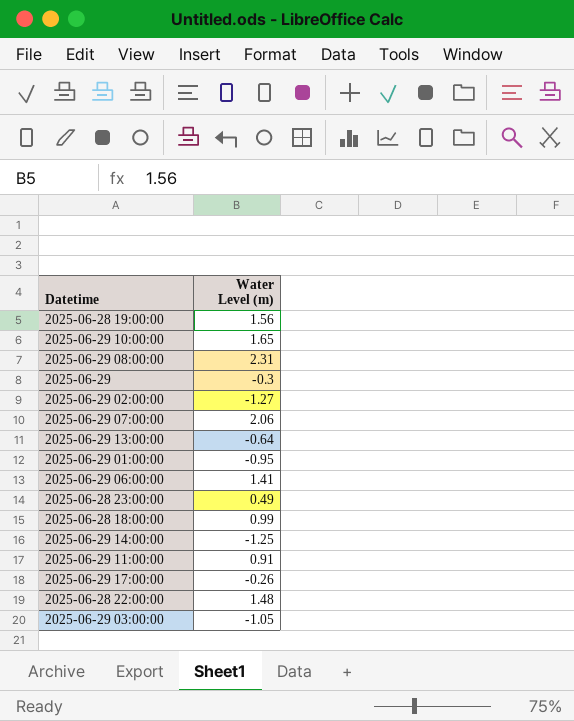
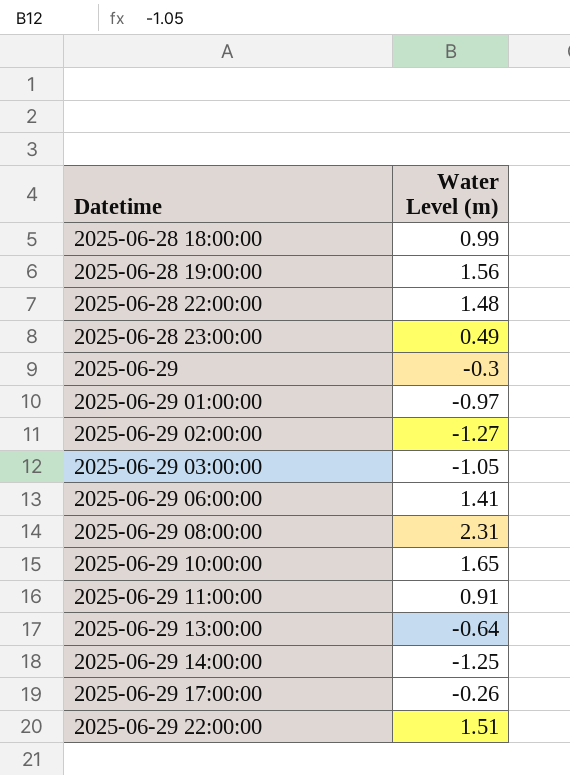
row order: none -> Datetime ascending
row 2025-06-29 07:00:00: 2.06 -> none
2025-06-29 01:00:00 | Water Level (m): -0.95 -> -0.97
row 2025-06-29 22:00:00: none -> 1.51

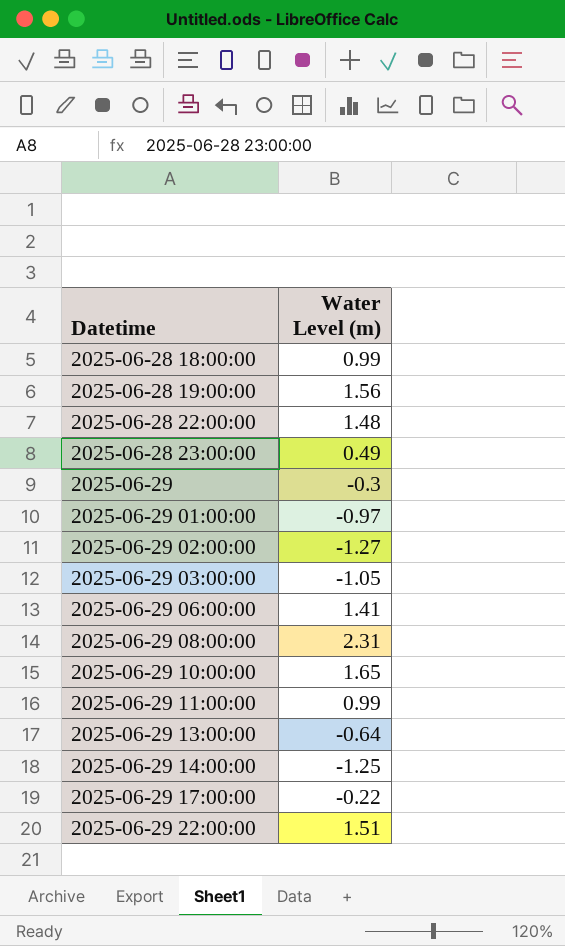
2025-06-29 11:00:00 | Water Level (m): 0.91 -> 0.99
2025-06-29 17:00:00 | Water Level (m): -0.26 -> -0.22

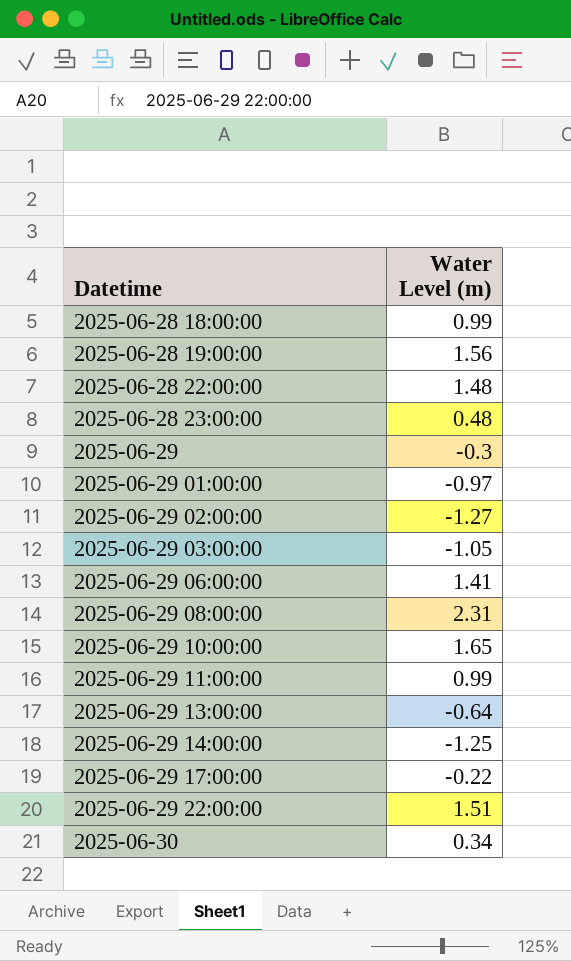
2025-06-28 23:00:00 | Water Level (m): 0.49 -> 0.48
row 2025-06-30: none -> 0.34

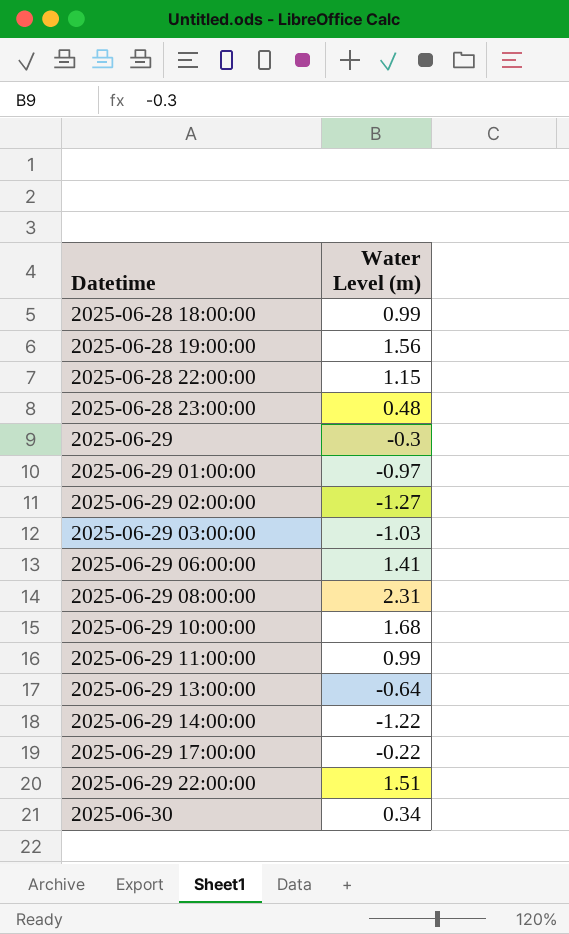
2025-06-28 22:00:00 | Water Level (m): 1.48 -> 1.15
2025-06-29 03:00:00 | Water Level (m): -1.05 -> -1.03
2025-06-29 10:00:00 | Water Level (m): 1.65 -> 1.68
2025-06-29 14:00:00 | Water Level (m): -1.25 -> -1.22

